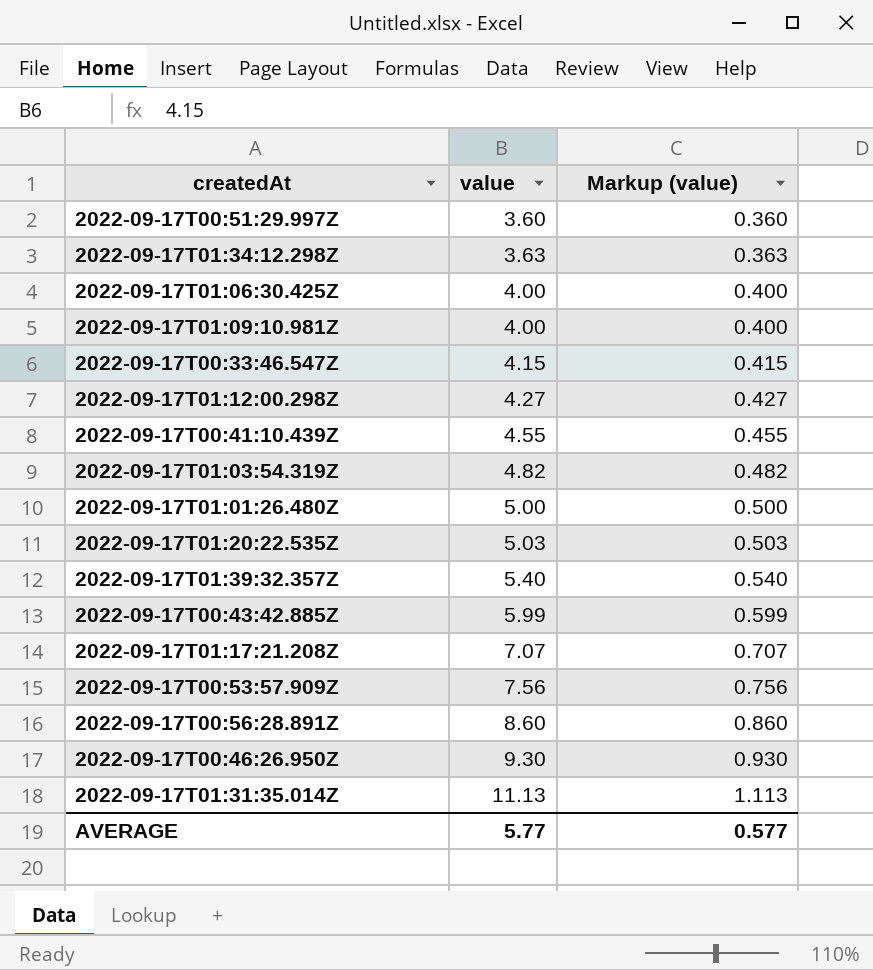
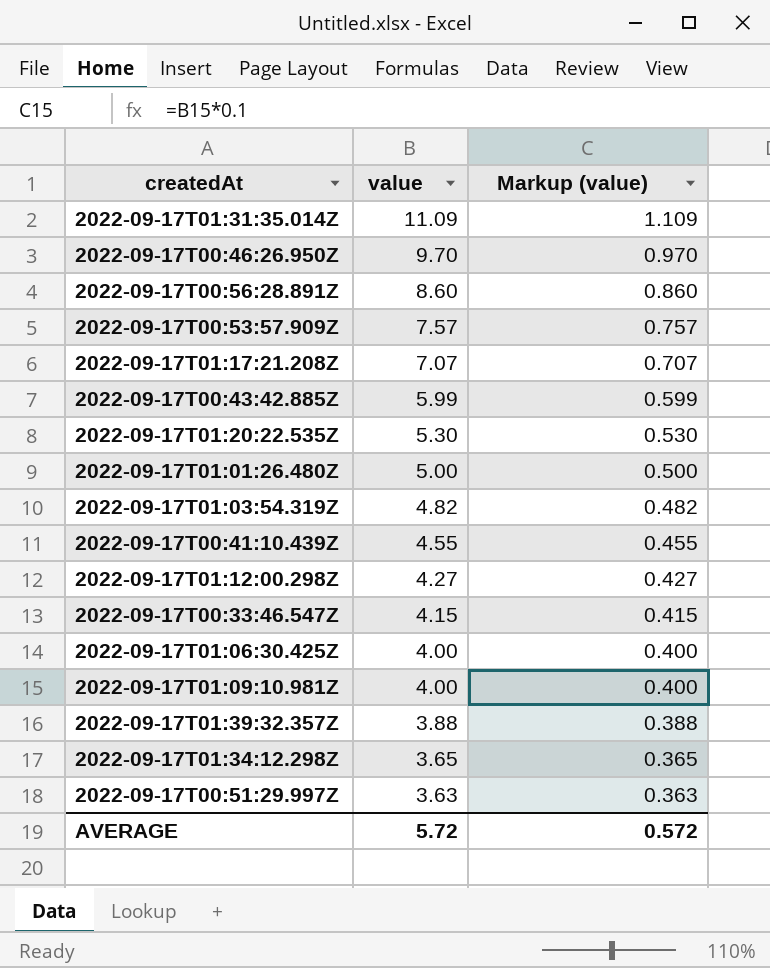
row order: value ascending -> value descending
2022-09-17T01:31:35.014Z | value: 11.13 -> 11.09
2022-09-17T01:31:35.014Z | Markup (value): 1.113 -> 1.109
2022-09-17T00:46:26.950Z | value: 9.30 -> 9.70
2022-09-17T00:46:26.950Z | Markup (value): 0.930 -> 0.970
2022-09-17T00:53:57.909Z | value: 7.56 -> 7.57
2022-09-17T00:53:57.909Z | Markup (value): 0.756 -> 0.757
2022-09-17T01:20:22.535Z | value: 5.03 -> 5.30
2022-09-17T01:20:22.535Z | Markup (value): 0.503 -> 0.530
2022-09-17T01:39:32.357Z | value: 5.40 -> 3.88
2022-09-17T01:39:32.357Z | Markup (value): 0.540 -> 0.388
2022-09-17T01:34:12.298Z | value: 3.63 -> 3.65
2022-09-17T01:34:12.298Z | Markup (value): 0.363 -> 0.365
2022-09-17T00:51:29.997Z | value: 3.60 -> 3.63
2022-09-17T00:51:29.997Z | Markup (value): 0.360 -> 0.363
AVERAGE | value: 5.77 -> 5.72
AVERAGE | Markup (value): 0.577 -> 0.572

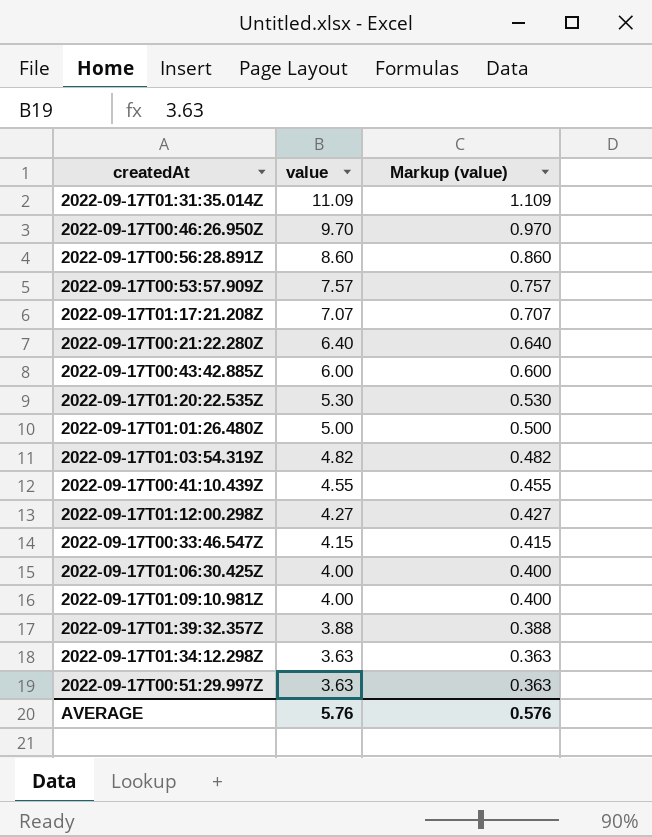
row 2022-09-17T00:21:22.280Z: none -> 6.40 | 0.640
2022-09-17T00:43:42.885Z | value: 5.99 -> 6.00
2022-09-17T00:43:42.885Z | Markup (value): 0.599 -> 0.600
2022-09-17T01:34:12.298Z | value: 3.65 -> 3.63
2022-09-17T01:34:12.298Z | Markup (value): 0.365 -> 0.363
AVERAGE | value: 5.72 -> 5.76
AVERAGE | Markup (value): 0.572 -> 0.576

